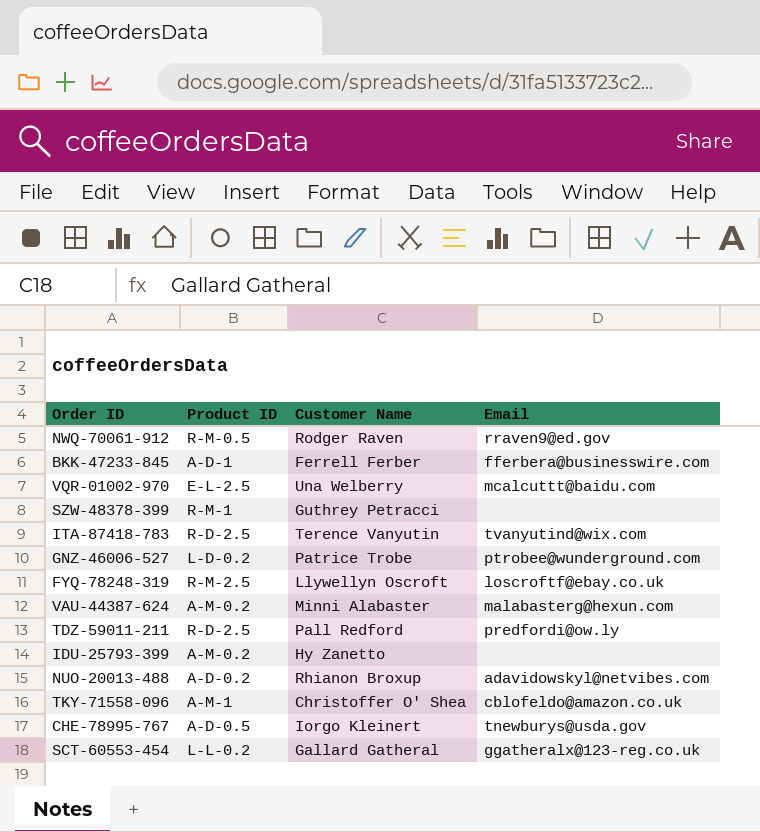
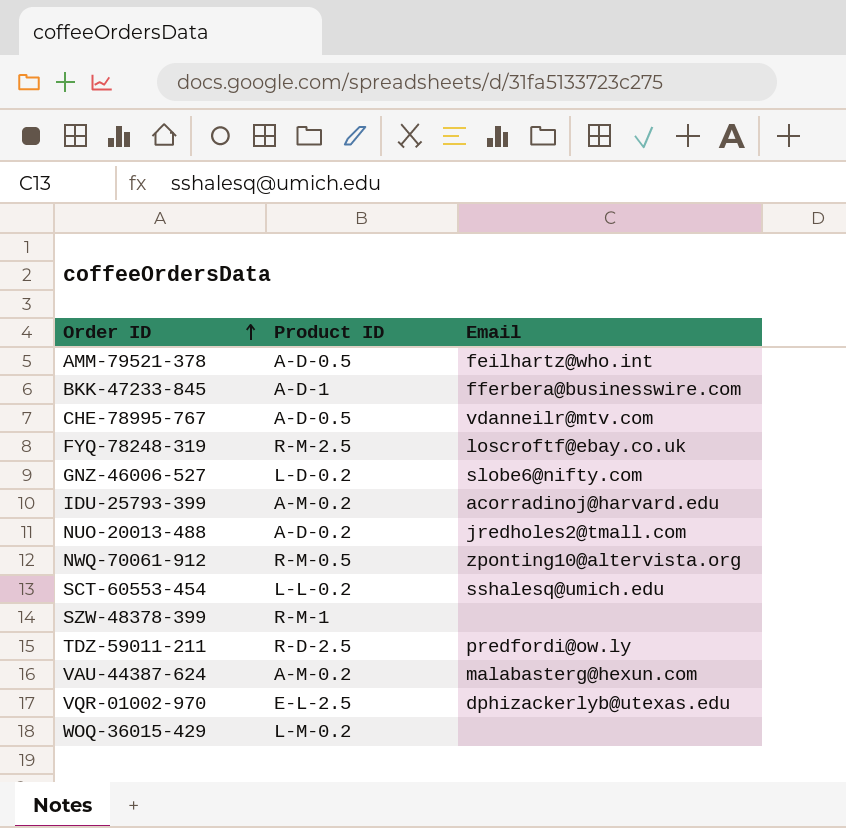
row order: none -> Order ID ascending
column Customer Name | position: 3 -> none
row ITA-87418-783: R-D-2.5 | Terence Vanyutin | tvanyutind@wix.com -> none
row TKY-71558-096: A-M-1 | Christoffer O' Shea | cblofeldo@amazon.co.uk -> none
row AMM-79521-378: none -> A-D-0.5 | feilhartz@who.int
CHE-78995-767 | Email: tnewburys@usda.gov -> vdanneilr@mtv.com
GNZ-46006-527 | Email: ptrobee@wunderground.com -> slobe6@nifty.com
IDU-25793-399 | Email: none -> acorradinoj@harvard.edu
NUO-20013-488 | Email: adavidowskyl@netvibes.com -> jredholes2@tmall.com
NWQ-70061-912 | Email: rraven9@ed.gov -> zponting10@altervista.org
SCT-60553-454 | Email: ggatheralx@123-reg.co.uk -> sshalesq@umich.edu
VQR-01002-970 | Email: mcalcuttt@baidu.com -> dphizackerlyb@utexas.edu
row WOQ-36015-429: none -> L-M-0.2 | none

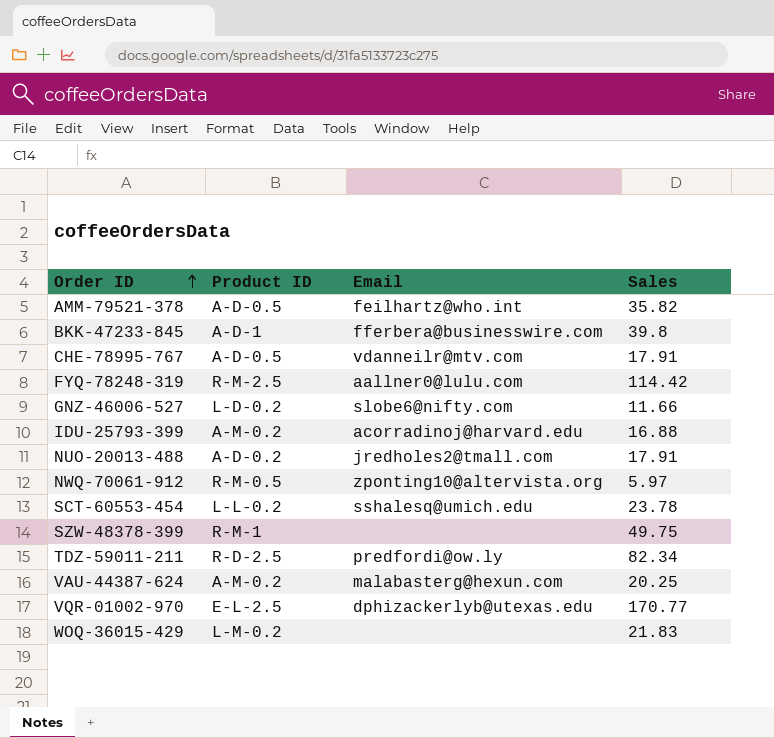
column Sales | position: none -> 4
FYQ-78248-319 | Email: loscroftf@ebay.co.uk -> aallner0@lulu.com

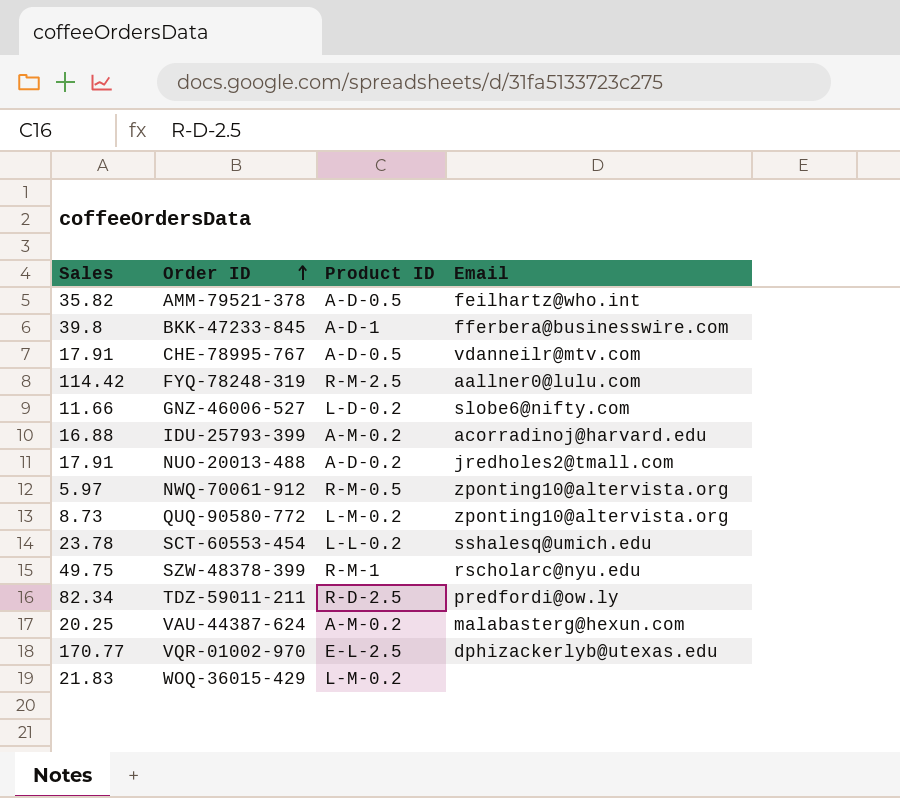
column Sales | position: 4 -> 1
row QUQ-90580-772: none -> 8.73 | L-M-0.2 | zponting10@altervista.org
SZW-48378-399 | Email: none -> rscholarc@nyu.edu

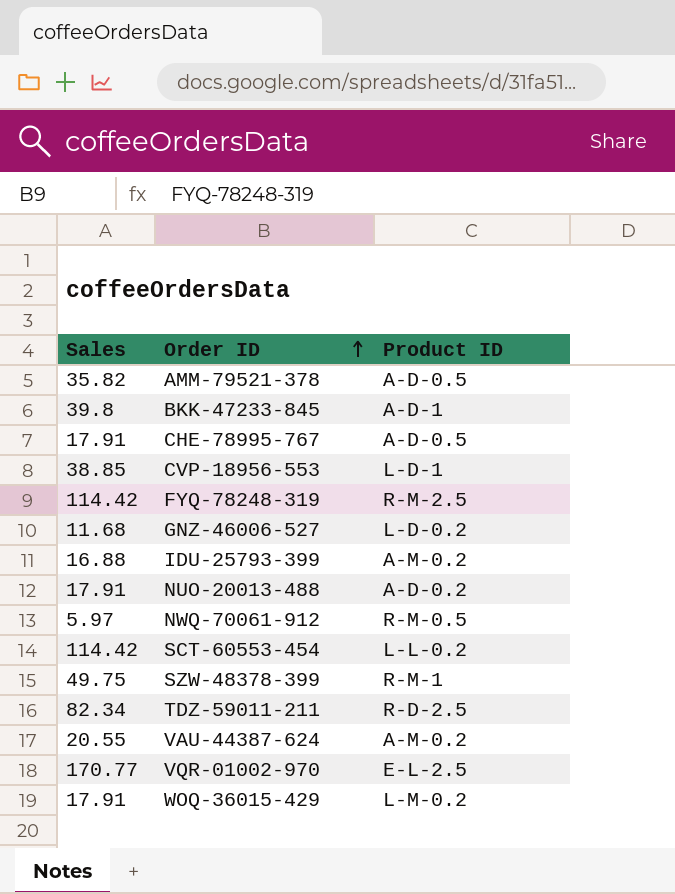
column Email | position: 4 -> none
row QUQ-90580-772: 8.73 | L-M-0.2 | zponting10@altervista.org -> none
row CVP-18956-553: none -> 38.85 | L-D-1
GNZ-46006-527 | Sales: 11.66 -> 11.68
SCT-60553-454 | Sales: 23.78 -> 114.42
VAU-44387-624 | Sales: 20.25 -> 20.55
WOQ-36015-429 | Sales: 21.83 -> 17.91

